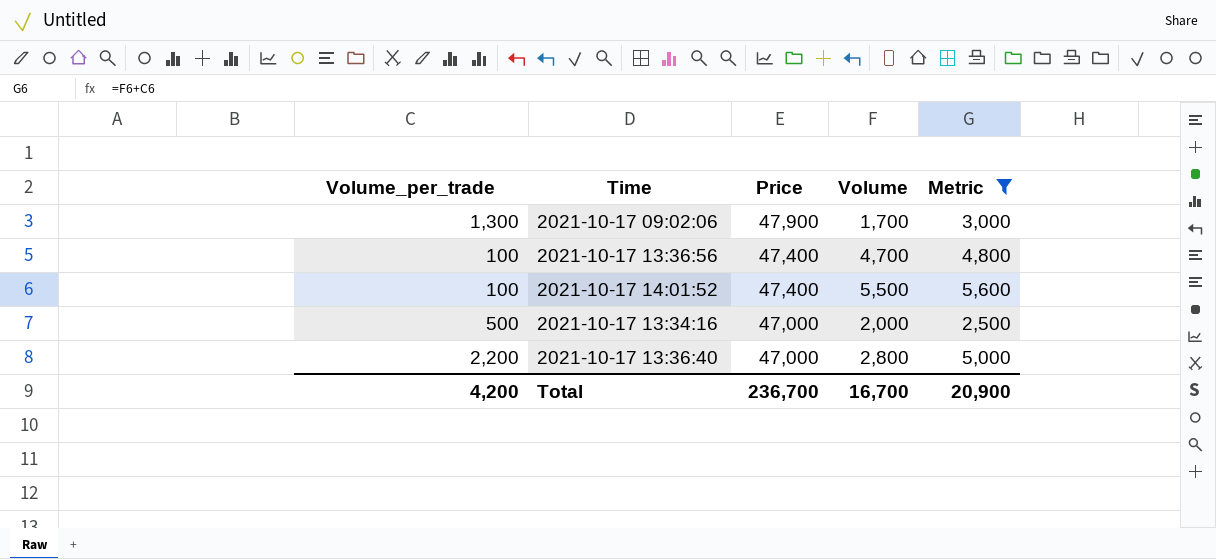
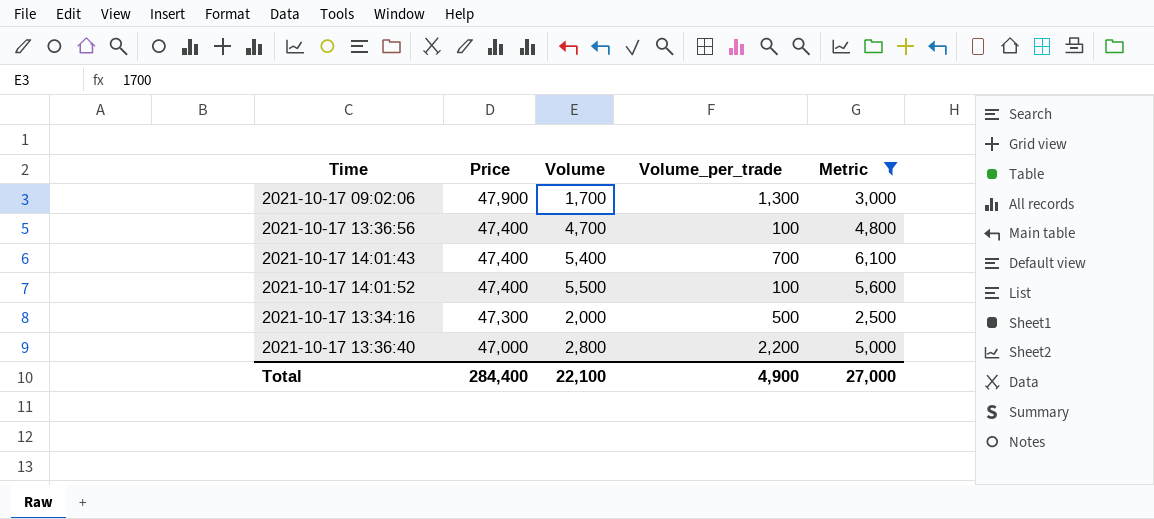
column Volume_per_trade | position: 1 -> 4
row 2021-10-17 14:01:43: none -> 47,400 | 5,400 | 700 | 6,100
2021-10-17 13:34:16 | Price: 47,000 -> 47,300
Total | Price: 236,700 -> 284,400
Total | Volume: 16,700 -> 22,100
Total | Volume_per_trade: 4,200 -> 4,900
Total | Metric: 20,900 -> 27,000

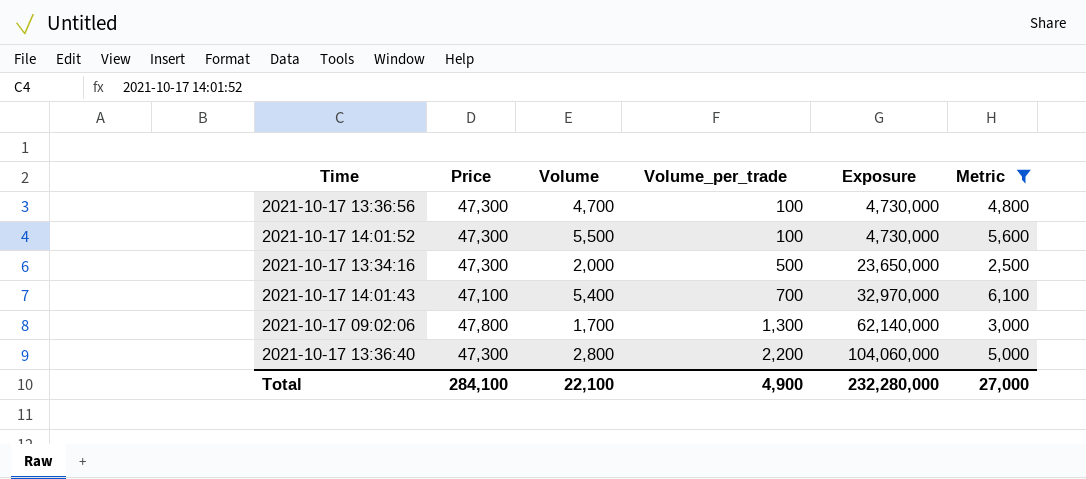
row order: Price descending -> Volume_per_trade ascending
column Exposure | formula: none -> [Price] * [Volume_per_trade]
2021-10-17 13:36:56 | Price: 47,400 -> 47,300
2021-10-17 14:01:52 | Price: 47,400 -> 47,300
2021-10-17 14:01:43 | Price: 47,400 -> 47,100
2021-10-17 09:02:06 | Price: 47,900 -> 47,800
2021-10-17 13:36:40 | Price: 47,000 -> 47,300
Total | Price: 284,400 -> 284,100

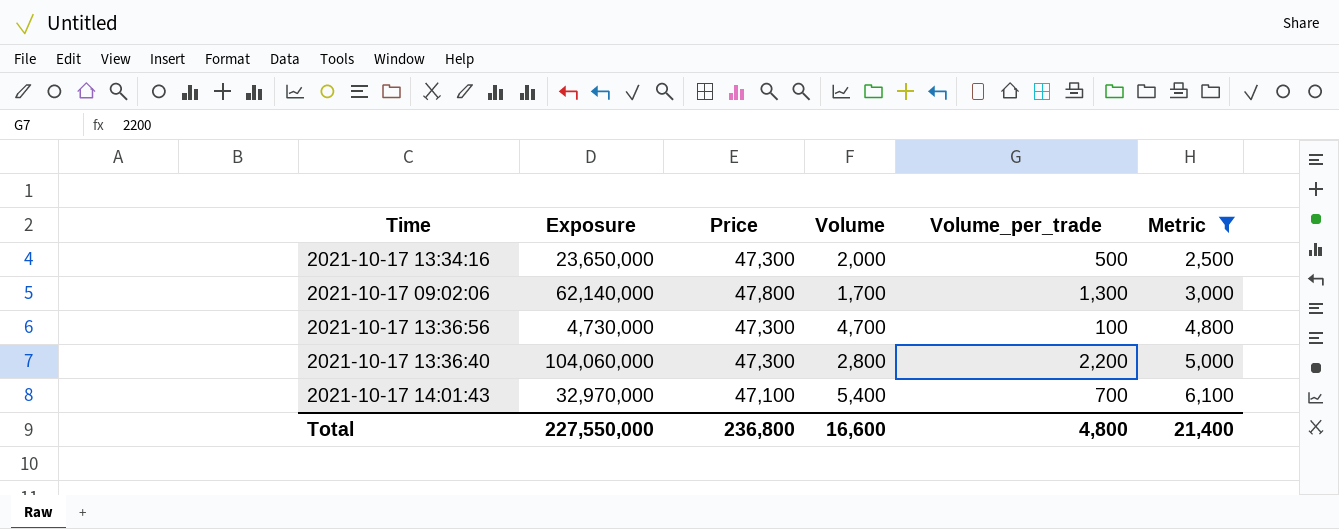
row order: Volume_per_trade ascending -> Metric ascending
column Exposure | position: 5 -> 2
row 2021-10-17 14:01:52: 47,300 | 5,500 | 100 | 4,730,000 | 5,600 -> none
Total | Exposure: 232,280,000 -> 227,550,000
Total | Price: 284,100 -> 236,800
Total | Volume: 22,100 -> 16,600
Total | Volume_per_trade: 4,900 -> 4,800
Total | Metric: 27,000 -> 21,400

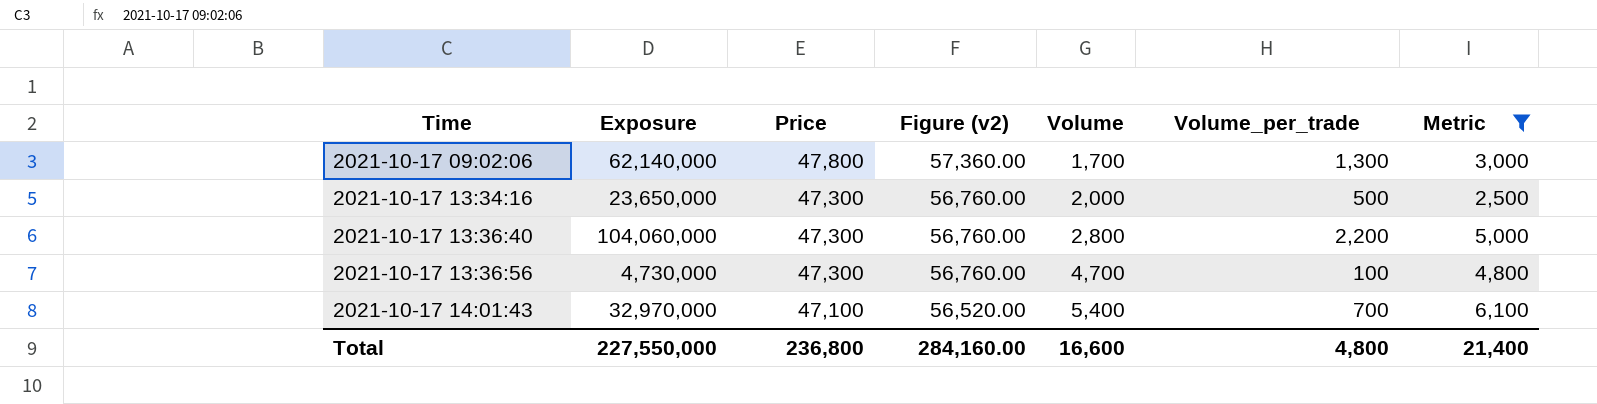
row order: Metric ascending -> Time ascending
column Figure (v2) | formula: none -> [Price] * 1.2

